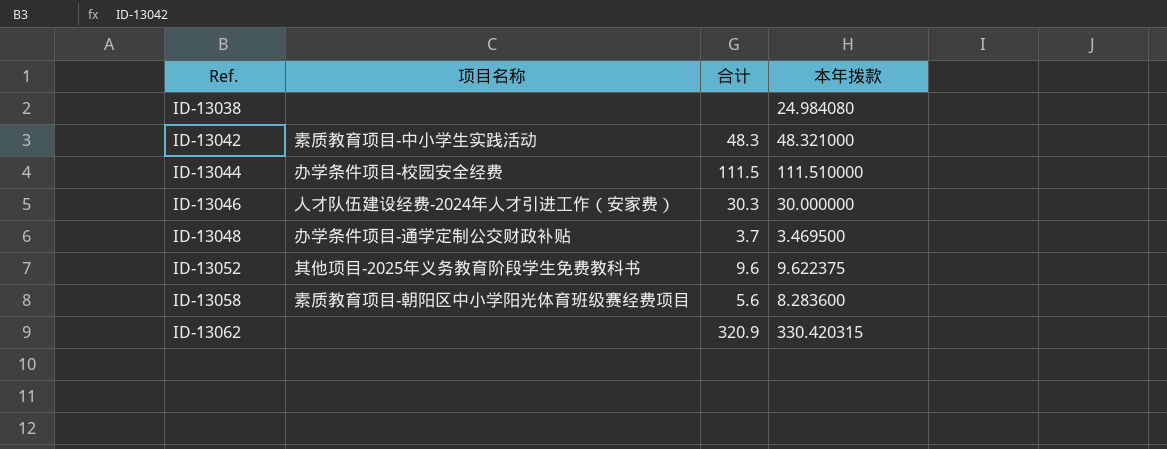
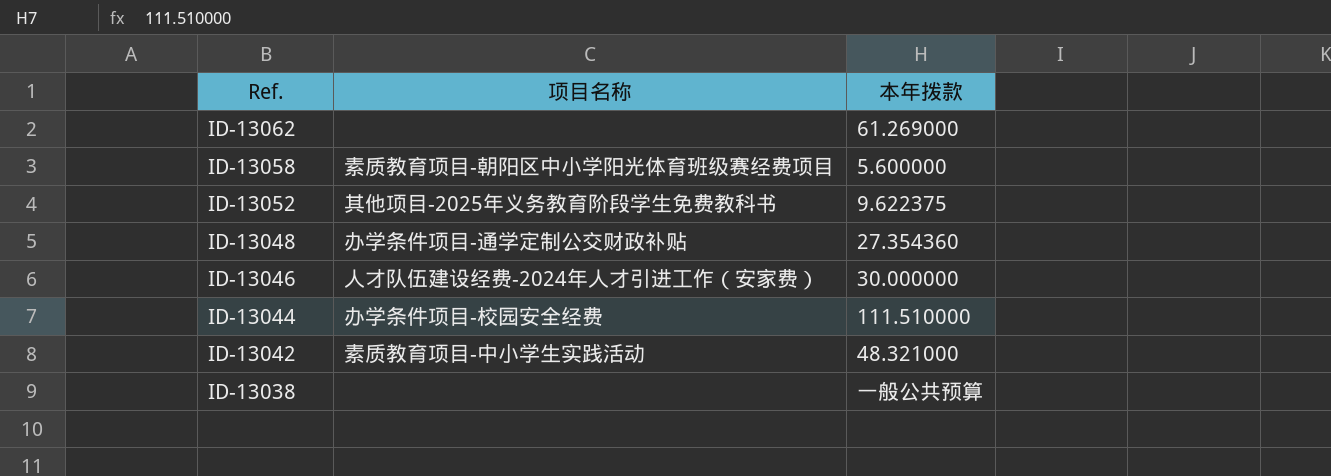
row order: Ref. ascending -> Ref. descending
column 合计 | position: 3 -> none
ID-13062 | 本年拨款: 330.420315 -> 61.269000
ID-13058 | 本年拨款: 8.283600 -> 5.600000
ID-13048 | 本年拨款: 3.469500 -> 27.354360
ID-13038 | 本年拨款: 24.984080 -> 一般公共预算

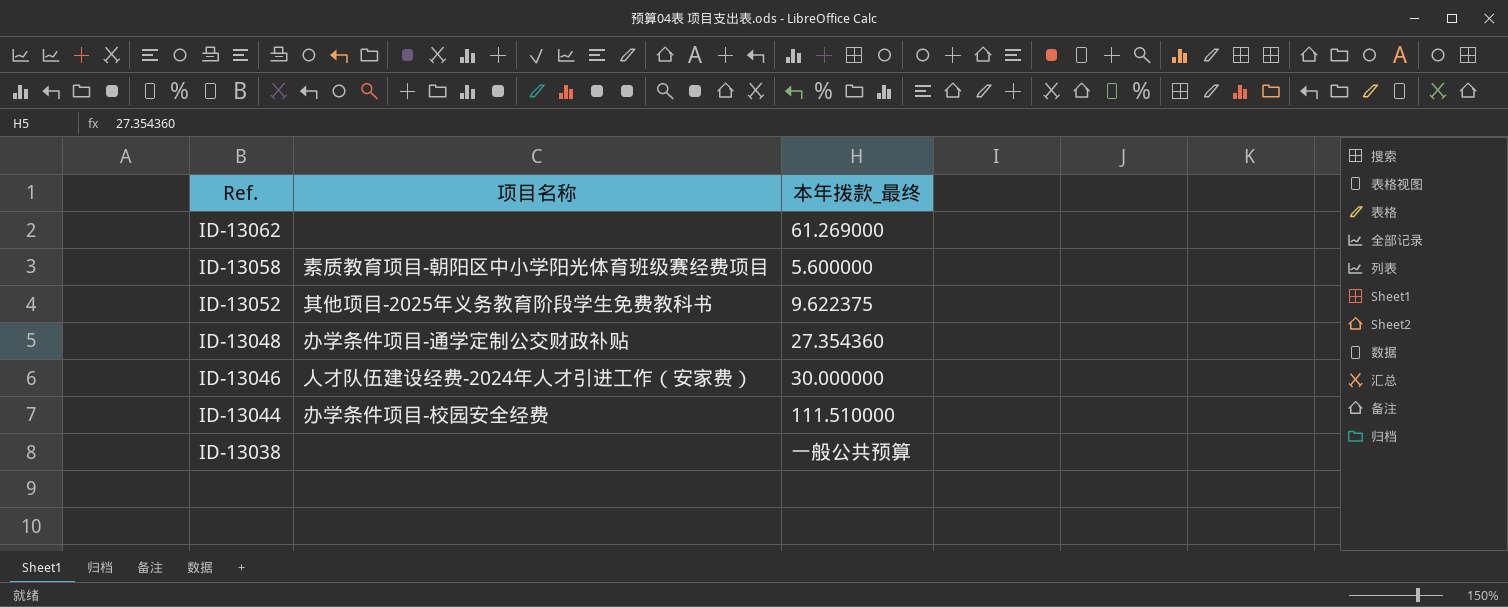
column name: 本年拨款 -> 本年拨款_最终
row ID-13042: 素质教育项目-中小学生实践活动 | 48.321000 -> none

